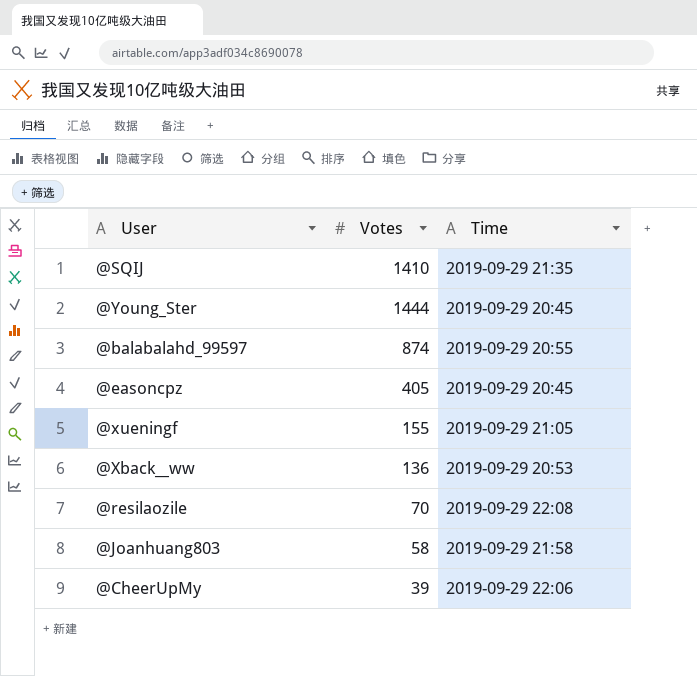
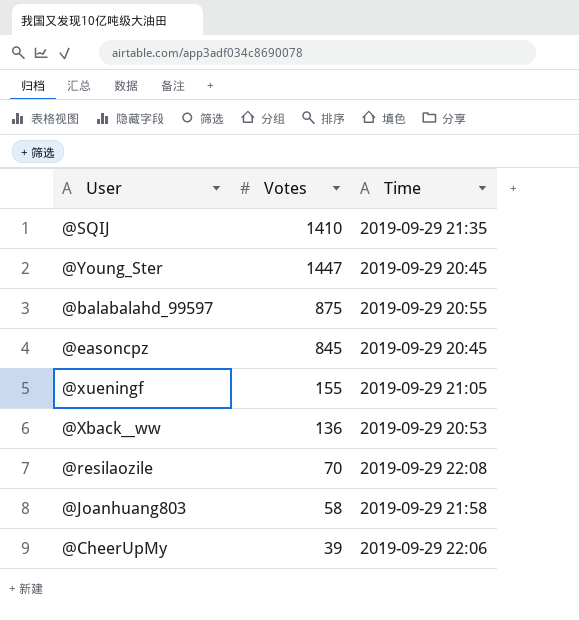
@Young_Ster | Votes: 1444 -> 1447
@balabalahd_99597 | Votes: 874 -> 875
@easoncpz | Votes: 405 -> 845

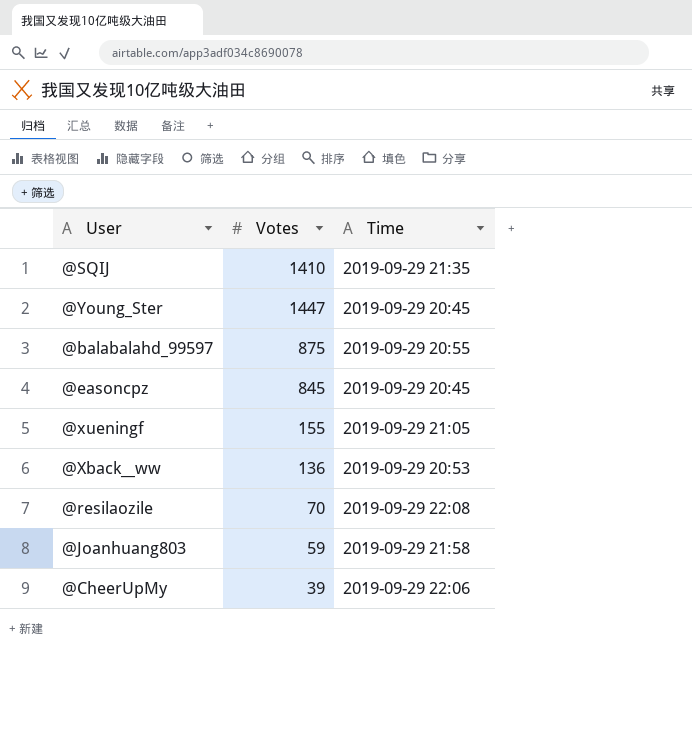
@Joanhuang803 | Votes: 58 -> 59

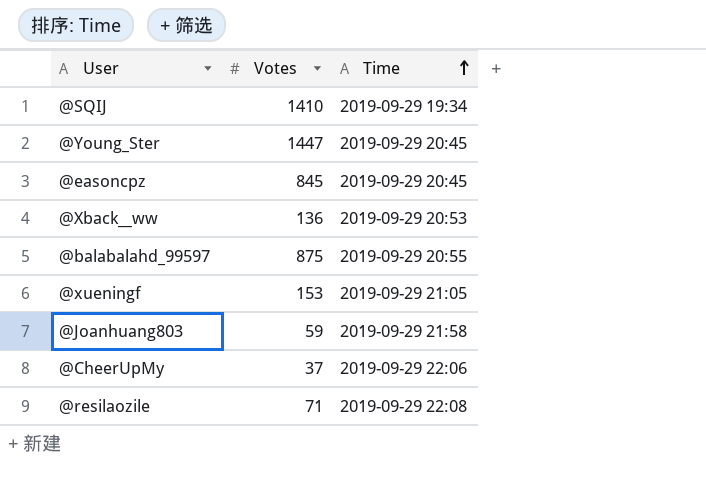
row order: none -> Time ascending
@SQIJ | Time: 2019-09-29 21:35 -> 2019-09-29 19:34
@xueningf | Votes: 155 -> 153
@CheerUpMy | Votes: 39 -> 37
@resilaozile | Votes: 70 -> 71

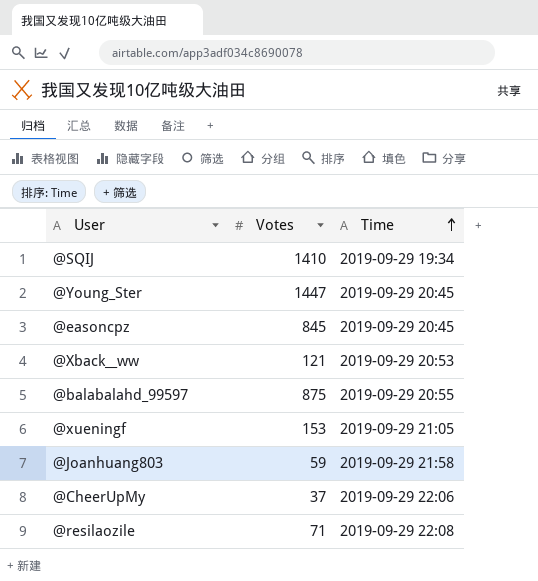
@Xback__ww | Votes: 136 -> 121

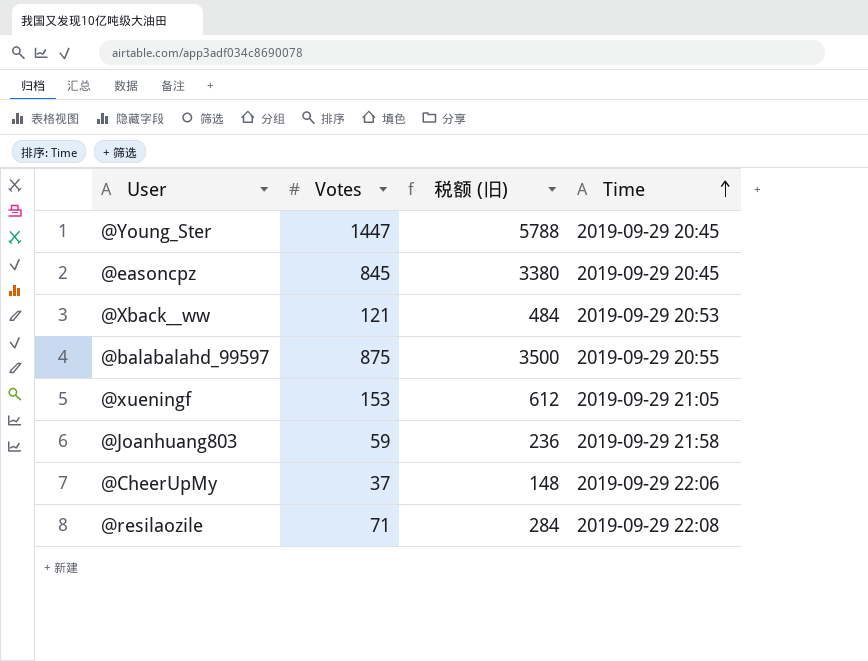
column 税额 (旧) | formula: none -> [Votes] * 4
row @SQIJ: 1410 | 2019-09-29 19:34 -> none

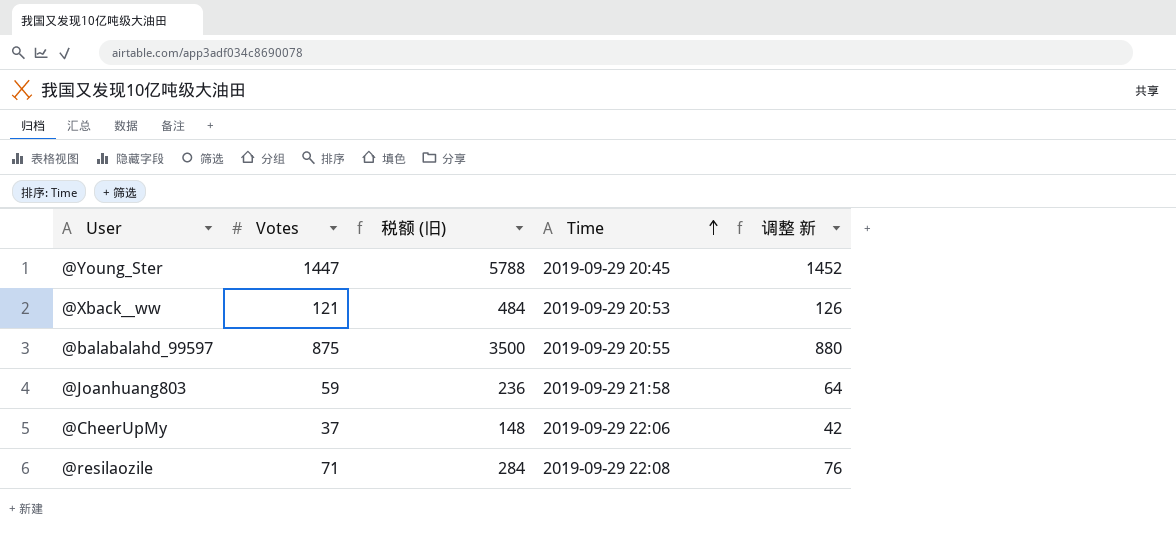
column 调整 新 | formula: none -> [Votes] + 5
row @easoncpz: 845 | 3380 | 2019-09-29 20:45 -> none
row @xueningf: 153 | 612 | 2019-09-29 21:05 -> none

